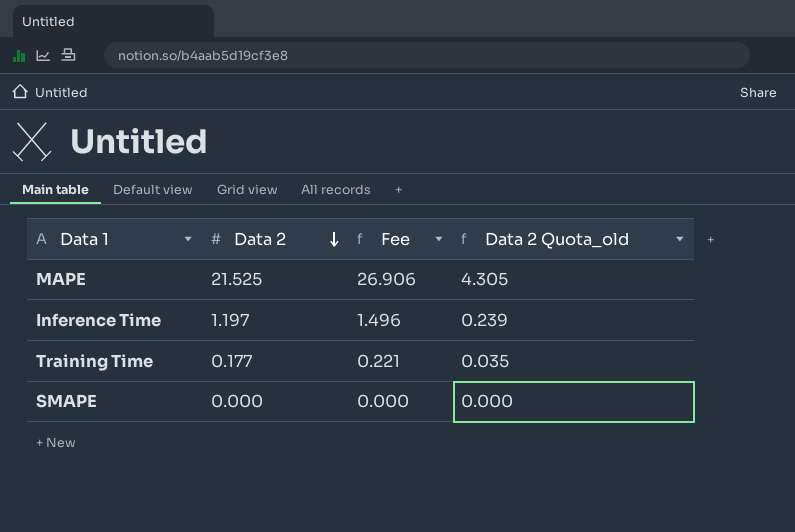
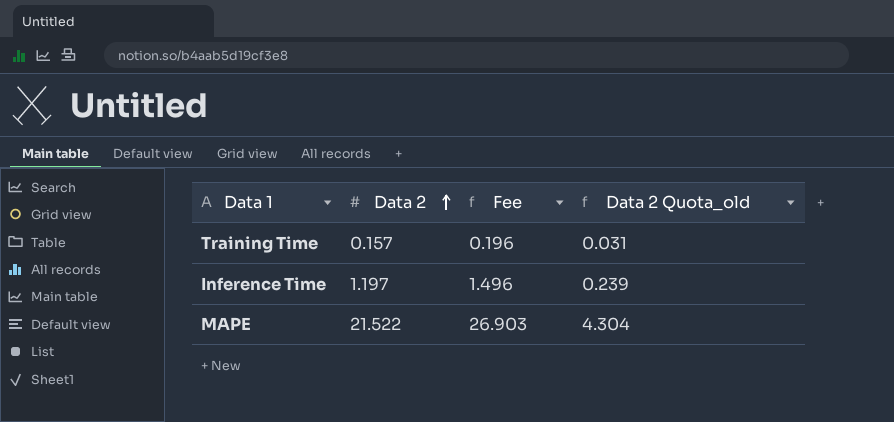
row order: Data 2 descending -> Data 2 ascending
row SMAPE: 0.000 | 0.000 | 0.000 -> none
Training Time | Data 2: 0.177 -> 0.157
Training Time | Fee: 0.221 -> 0.196
Training Time | Data 2 Quota_old: 0.035 -> 0.031
MAPE | Data 2: 21.525 -> 21.522
MAPE | Fee: 26.906 -> 26.903
MAPE | Data 2 Quota_old: 4.305 -> 4.304

